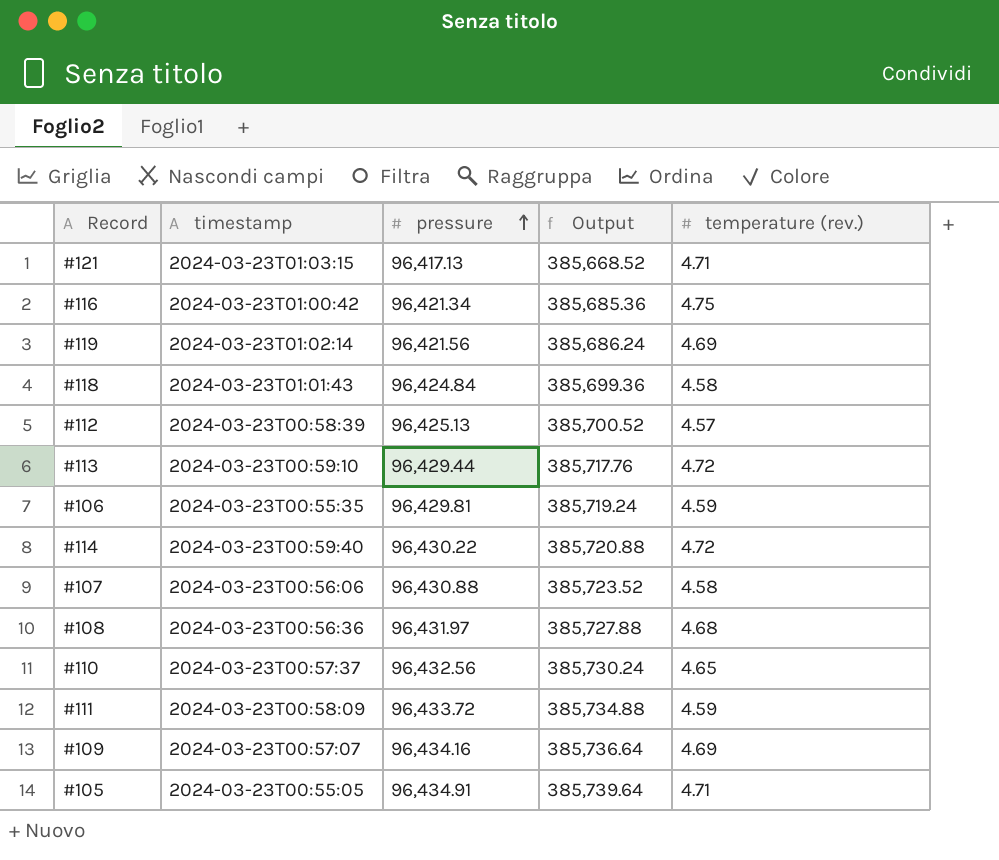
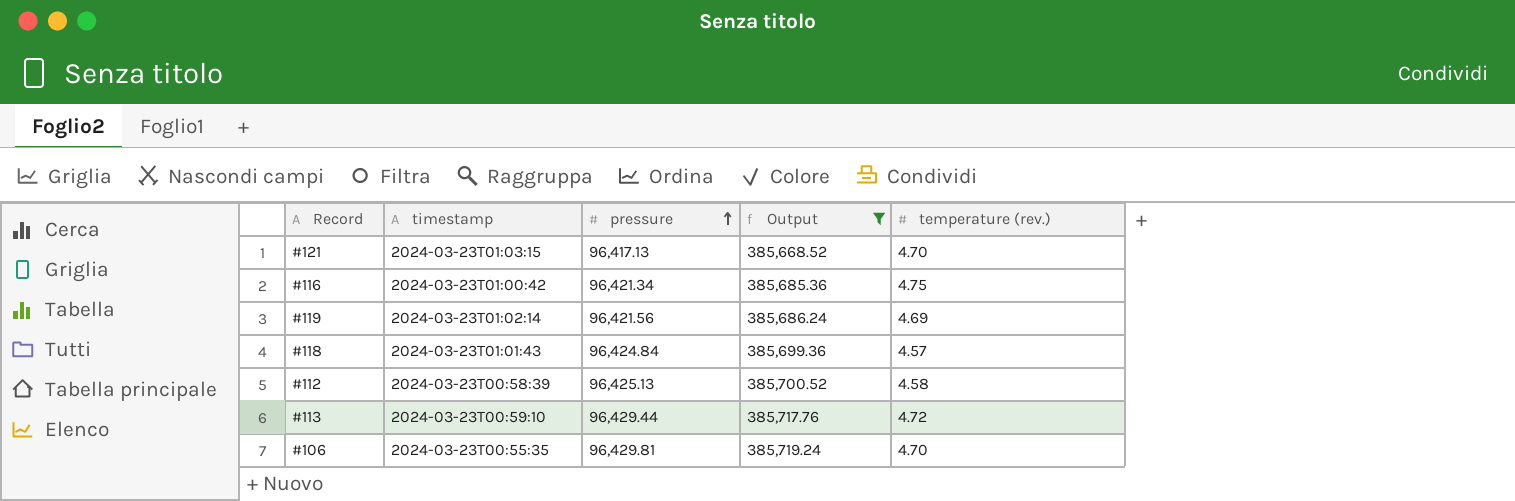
filter: none -> Output <= 385,719.24
#121 | temperature (rev.): 4.71 -> 4.70
#118 | temperature (rev.): 4.58 -> 4.57
#112 | temperature (rev.): 4.57 -> 4.58
#106 | temperature (rev.): 4.59 -> 4.70

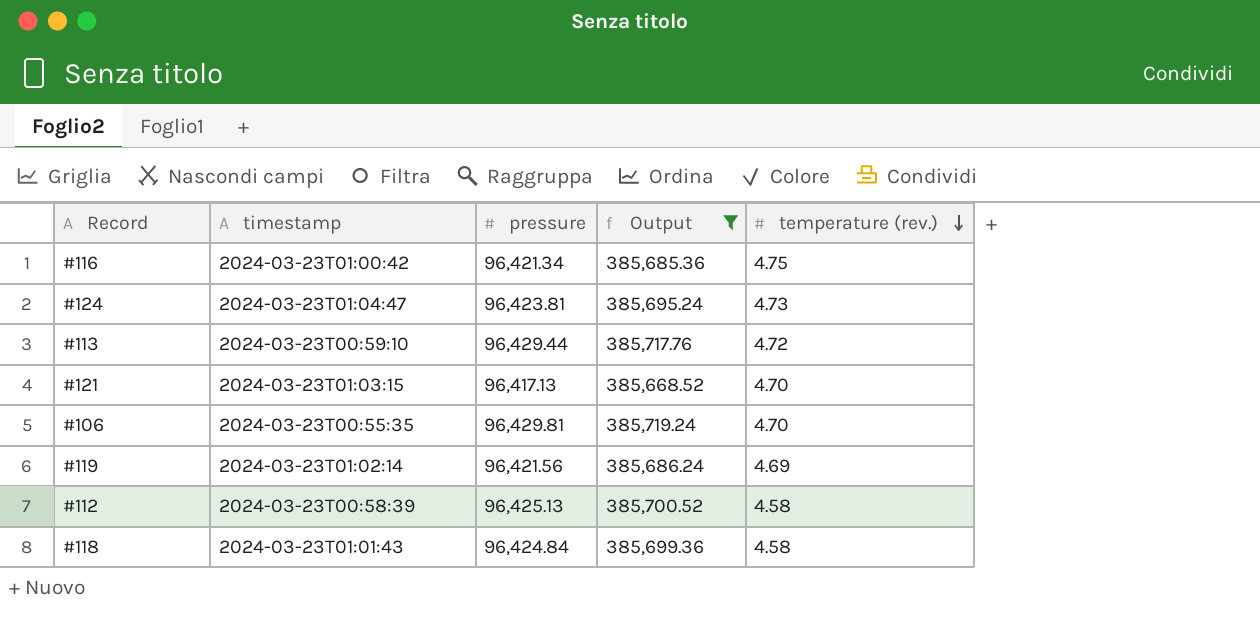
row order: pressure ascending -> temperature (rev.) descending
row #124: none -> 2024-03-23T01:04:47 | 96,423.81 | 385,695.24 | 4.73
#118 | temperature (rev.): 4.57 -> 4.58

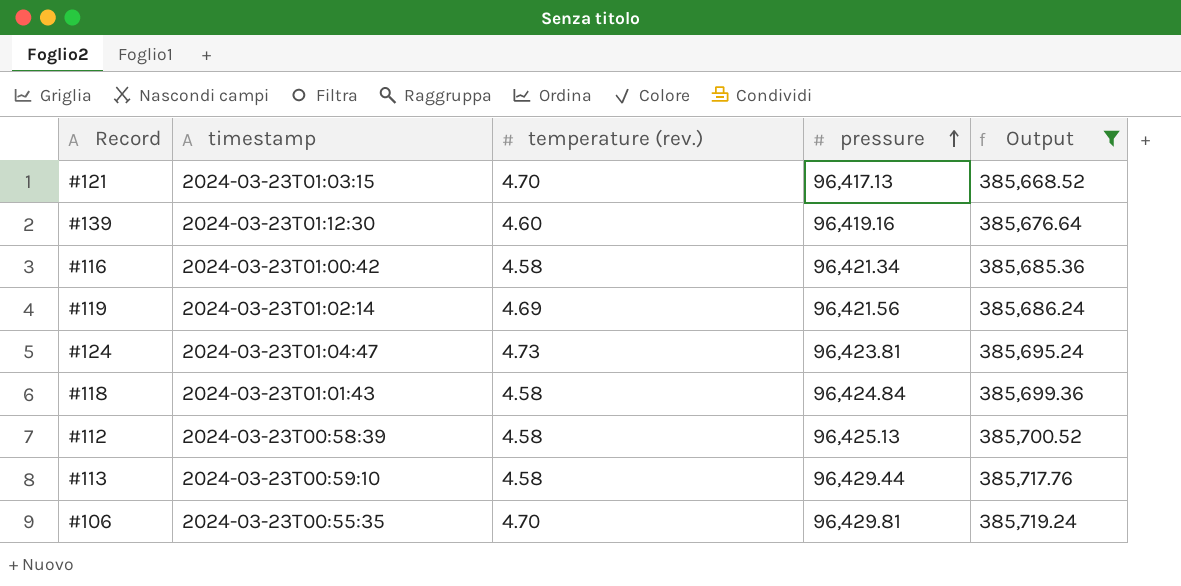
row order: temperature (rev.) descending -> pressure ascending
column temperature (rev.) | position: 5 -> 3
row #139: none -> 2024-03-23T01:12:30 | 4.60 | 96,419.16 | 385,676.64
#116 | temperature (rev.): 4.75 -> 4.58
#113 | temperature (rev.): 4.72 -> 4.58

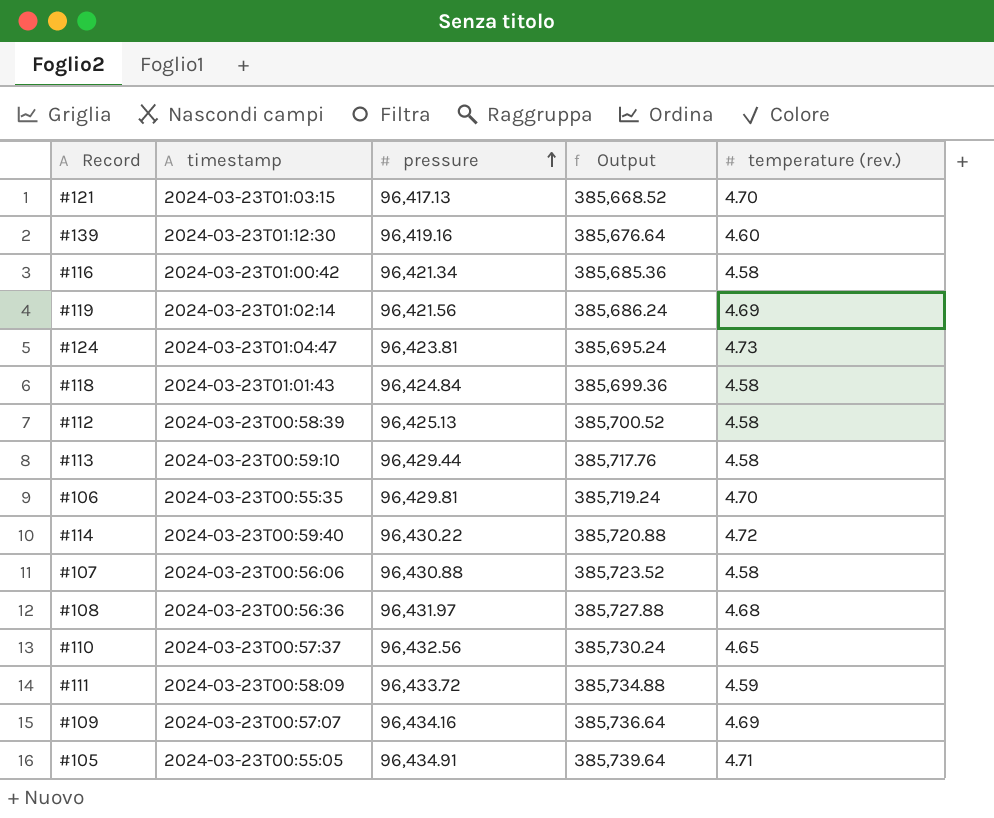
filter: Output <= 385,719.24 -> none
column temperature (rev.) | position: 3 -> 5

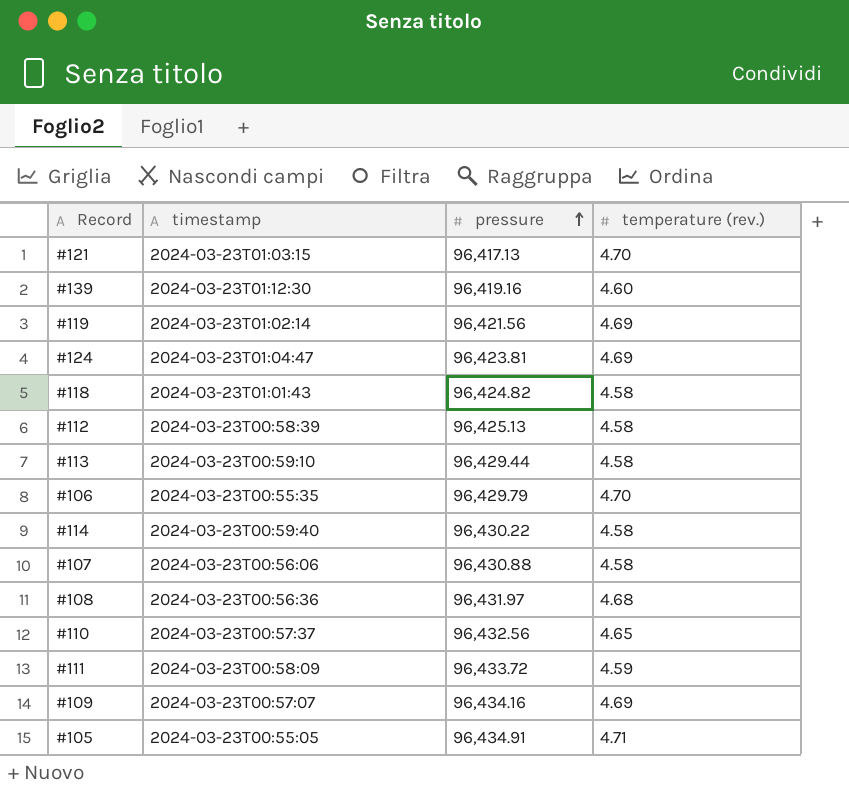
column Output | formula: [pressure] * 4 -> none
row #116: 2024-03-23T01:00:42 | 96,421.34 | 385,685.36 | 4.58 -> none
#124 | temperature (rev.): 4.73 -> 4.69
#118 | pressure: 96,424.84 -> 96,424.82
#106 | pressure: 96,429.81 -> 96,429.79
#114 | temperature (rev.): 4.72 -> 4.58

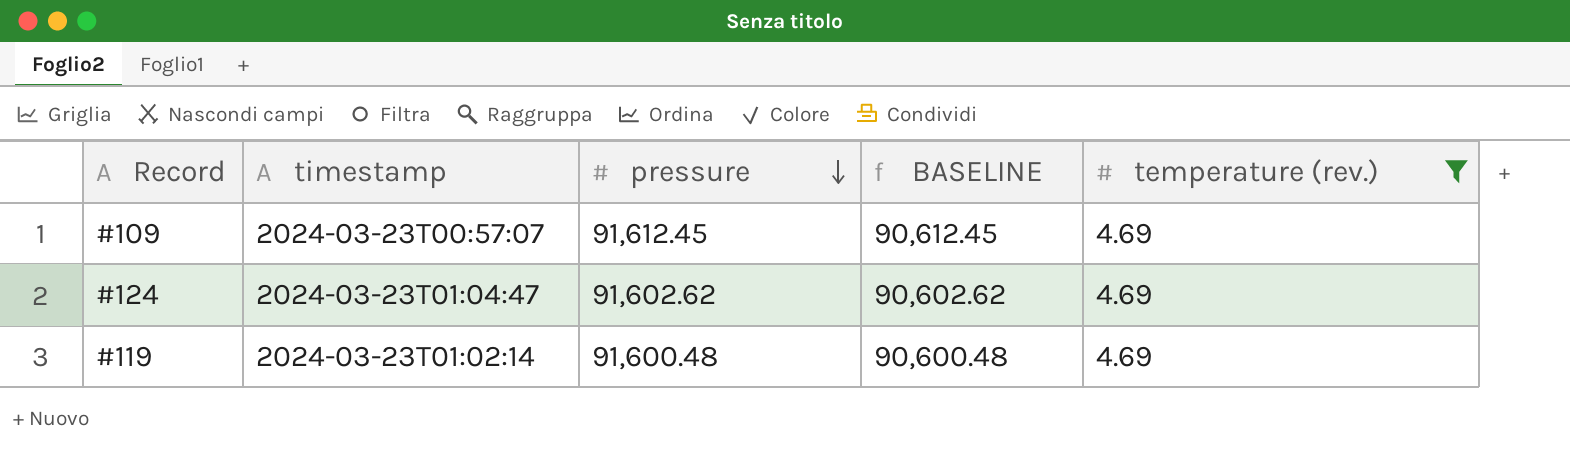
filter: none -> temperature (rev.) = 4.69
row order: pressure ascending -> pressure descending
column BASELINE | formula: none -> [pressure] - 1000
#109 | pressure: 96,434.16 -> 91,612.45
#124 | pressure: 96,423.81 -> 91,602.62
#119 | pressure: 96,421.56 -> 91,600.48

